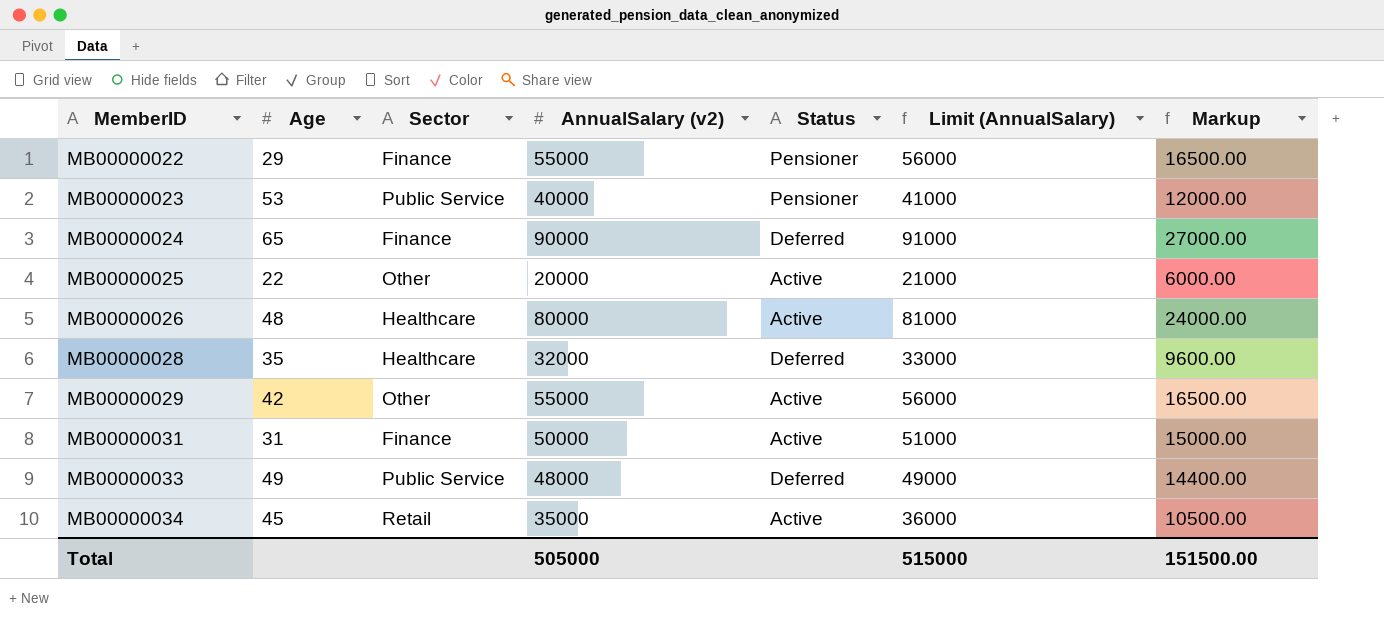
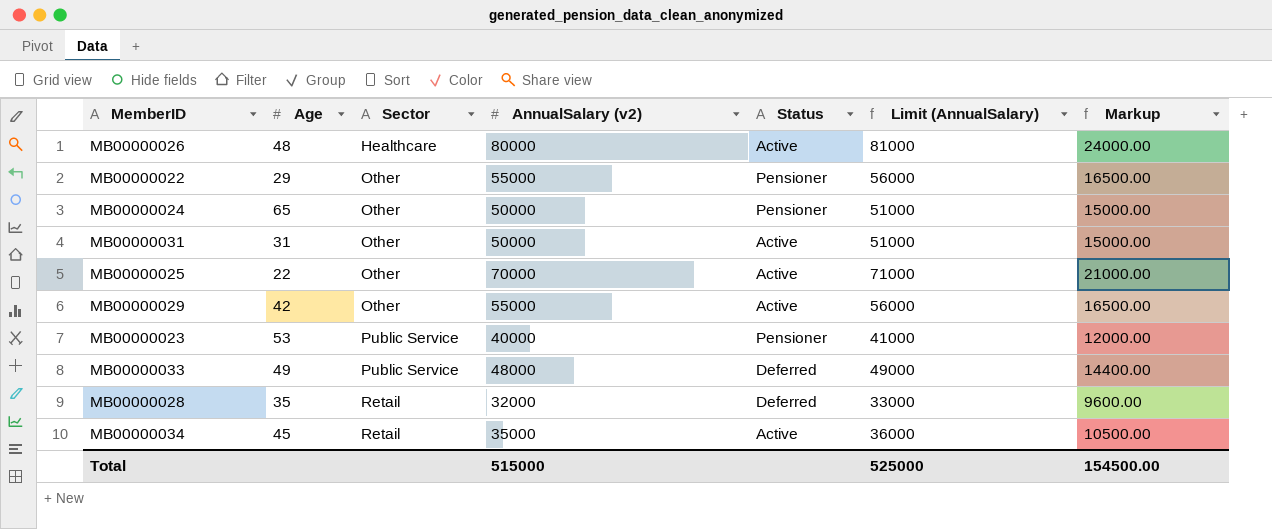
row order: MemberID ascending -> Sector ascending
MB00000022 | Sector: Finance -> Other
MB00000024 | Sector: Finance -> Other
MB00000024 | AnnualSalary (v2): 90000 -> 50000
MB00000024 | Status: Deferred -> Pensioner
MB00000024 | Limit (AnnualSalary): 91000 -> 51000
MB00000024 | Markup: 27000.00 -> 15000.00
MB00000031 | Sector: Finance -> Other
MB00000025 | AnnualSalary (v2): 20000 -> 70000
MB00000025 | Limit (AnnualSalary): 21000 -> 71000
MB00000025 | Markup: 6000.00 -> 21000.00
MB00000028 | Sector: Healthcare -> Retail
Total | AnnualSalary (v2): 505000 -> 515000
Total | Limit (AnnualSalary): 515000 -> 525000
Total | Markup: 151500.00 -> 154500.00

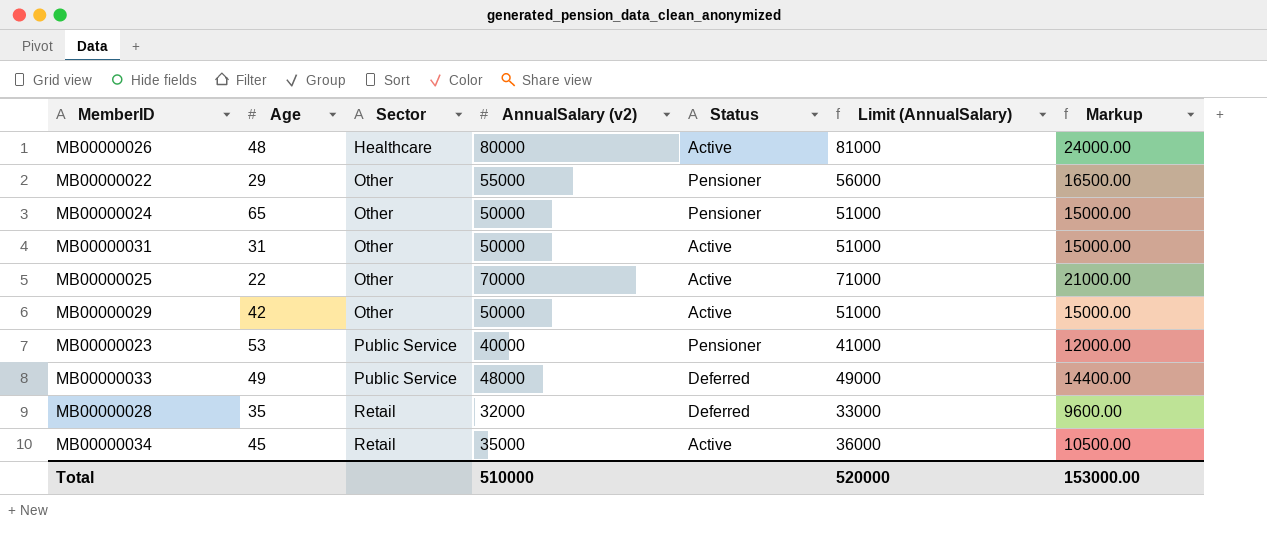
MB00000029 | AnnualSalary (v2): 55000 -> 50000
MB00000029 | Limit (AnnualSalary): 56000 -> 51000
MB00000029 | Markup: 16500.00 -> 15000.00
Total | AnnualSalary (v2): 515000 -> 510000
Total | Limit (AnnualSalary): 525000 -> 520000
Total | Markup: 154500.00 -> 153000.00

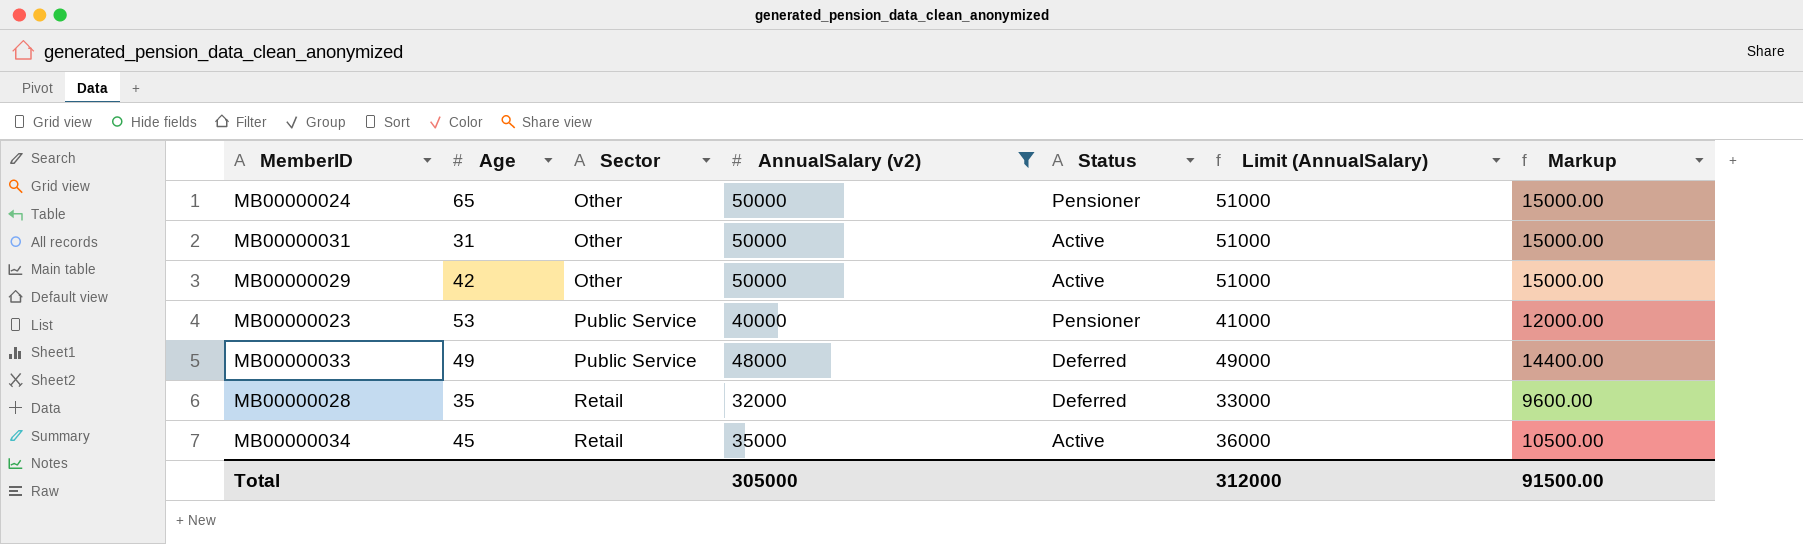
filter: none -> AnnualSalary (v2) <= 50000
Total | AnnualSalary (v2): 510000 -> 305000
Total | Limit (AnnualSalary): 520000 -> 312000
Total | Markup: 153000.00 -> 91500.00

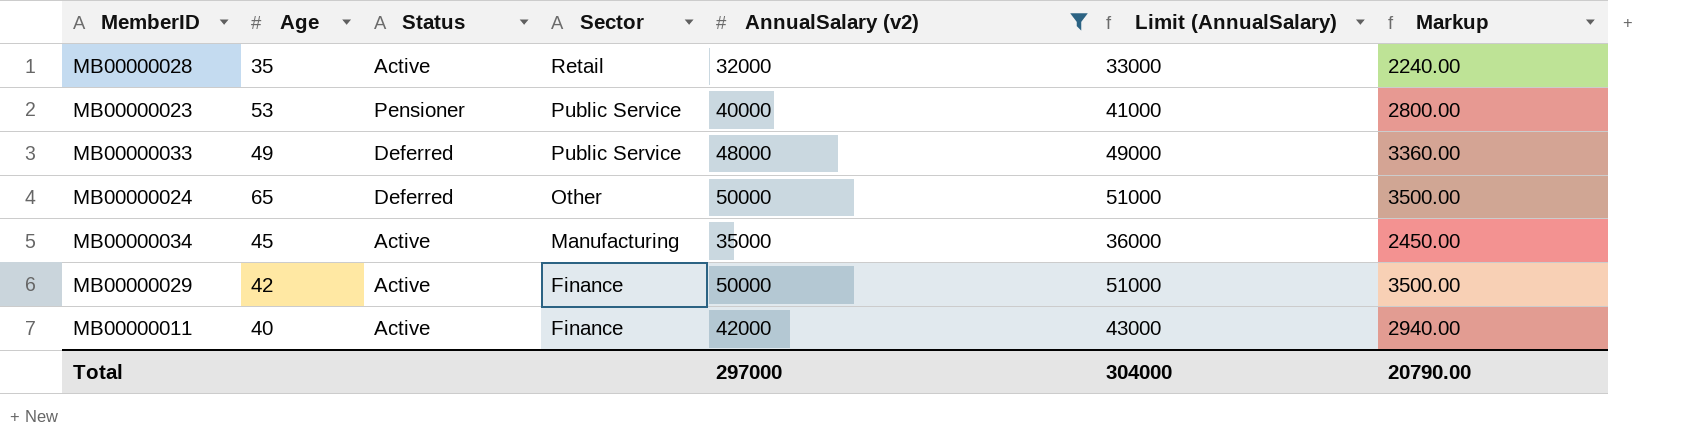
row order: Sector ascending -> Sector descending
column Status | position: 5 -> 3
column Markup | formula: [AnnualSalary (v2)] * 0.3 -> [AnnualSalary (v2)] * 0.07
row MB00000031: 31 | Other | 50000 | Active | 51000 | 15000.00 -> none
MB00000028 | Status: Deferred -> Active
MB00000024 | Status: Pensioner -> Deferred
MB00000034 | Sector: Retail -> Manufacturing
MB00000029 | Sector: Other -> Finance
row MB00000011: none -> 40 | Active | Finance | 42000 | 43000 | 2940.00
Total | AnnualSalary (v2): 305000 -> 297000
Total | Limit (AnnualSalary): 312000 -> 304000
Total | Markup: 91500.00 -> 20790.00

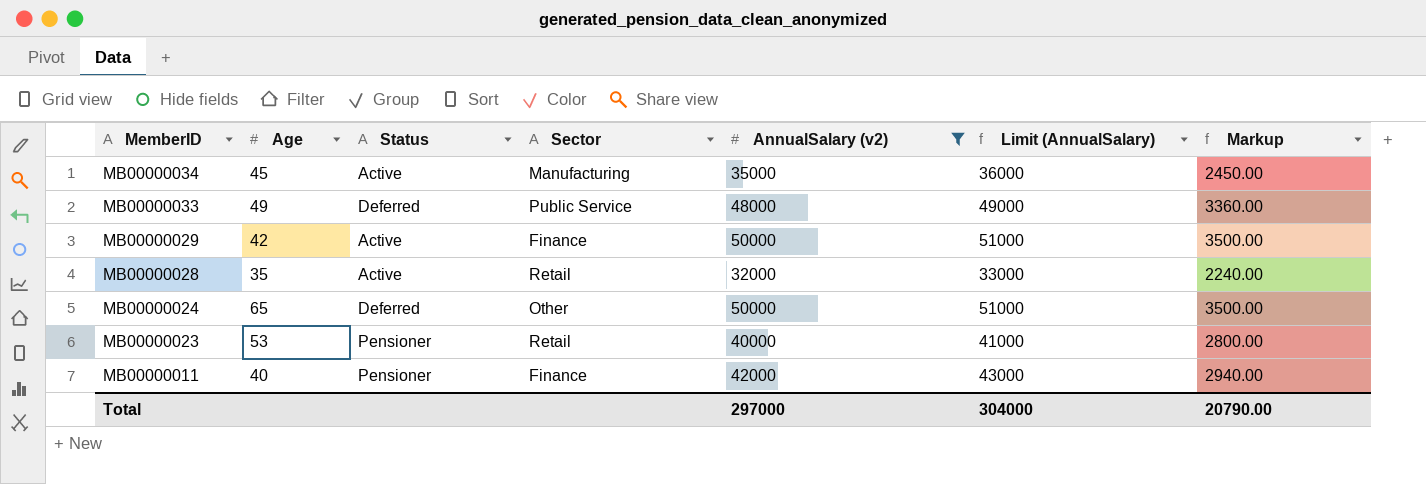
row order: Sector descending -> MemberID descending
MB00000023 | Sector: Public Service -> Retail
MB00000011 | Status: Active -> Pensioner

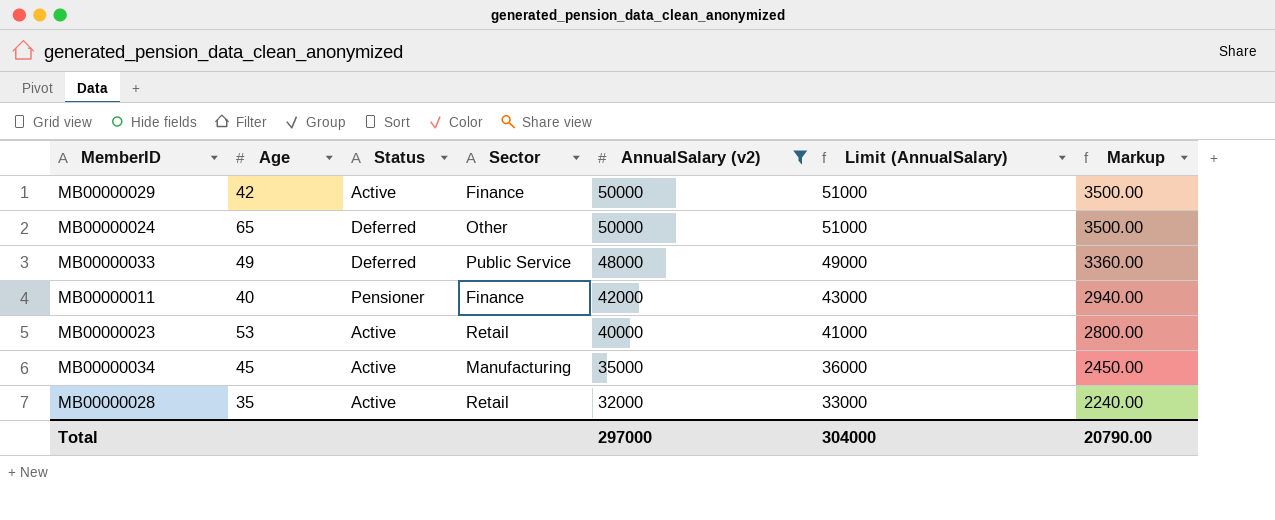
row order: MemberID descending -> AnnualSalary (v2) descending
MB00000023 | Status: Pensioner -> Active

